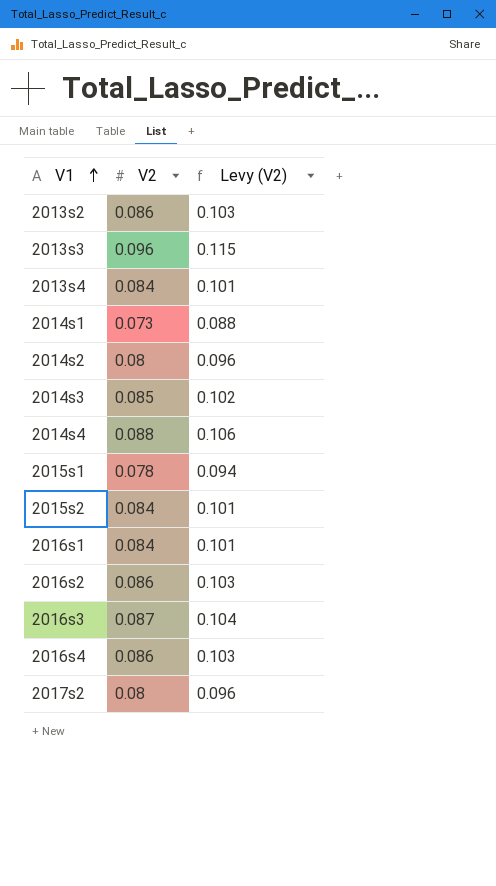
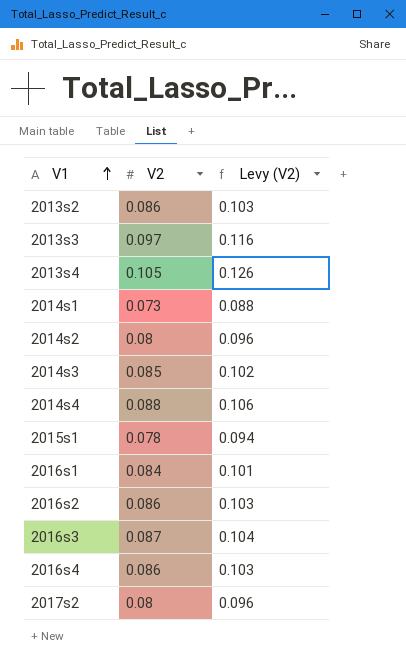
row 2015s2: 0.084 | 0.101 -> none
2013s3 | V2: 0.096 -> 0.097
2013s3 | Levy (V2): 0.115 -> 0.116
2013s4 | V2: 0.084 -> 0.105
2013s4 | Levy (V2): 0.101 -> 0.126

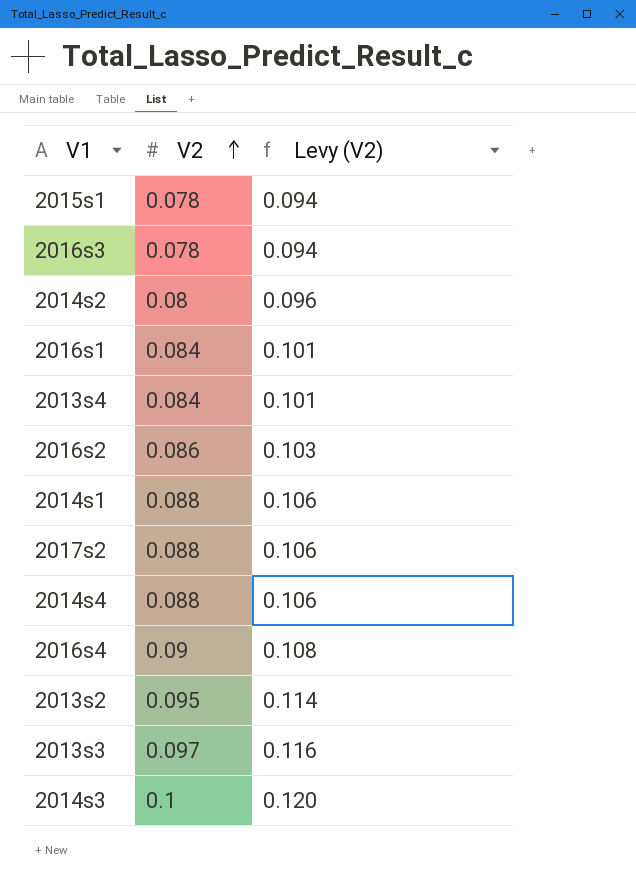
row order: V1 ascending -> V2 ascending
2016s3 | V2: 0.087 -> 0.078
2016s3 | Levy (V2): 0.104 -> 0.094
2013s4 | V2: 0.105 -> 0.084
2013s4 | Levy (V2): 0.126 -> 0.101
2014s1 | V2: 0.073 -> 0.088
2014s1 | Levy (V2): 0.088 -> 0.106
2017s2 | V2: 0.08 -> 0.088
2017s2 | Levy (V2): 0.096 -> 0.106
2016s4 | V2: 0.086 -> 0.09
2016s4 | Levy (V2): 0.103 -> 0.108
2013s2 | V2: 0.086 -> 0.095
2013s2 | Levy (V2): 0.103 -> 0.114
2014s3 | V2: 0.085 -> 0.1
2014s3 | Levy (V2): 0.102 -> 0.120

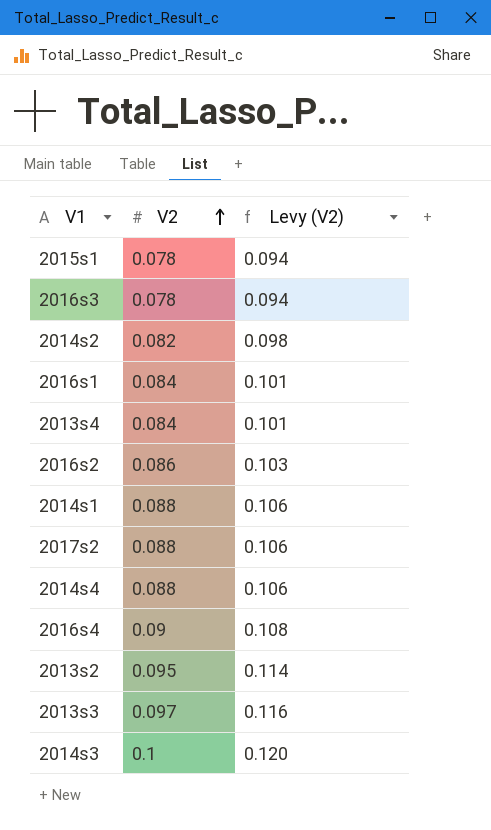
2014s2 | V2: 0.08 -> 0.082
2014s2 | Levy (V2): 0.096 -> 0.098

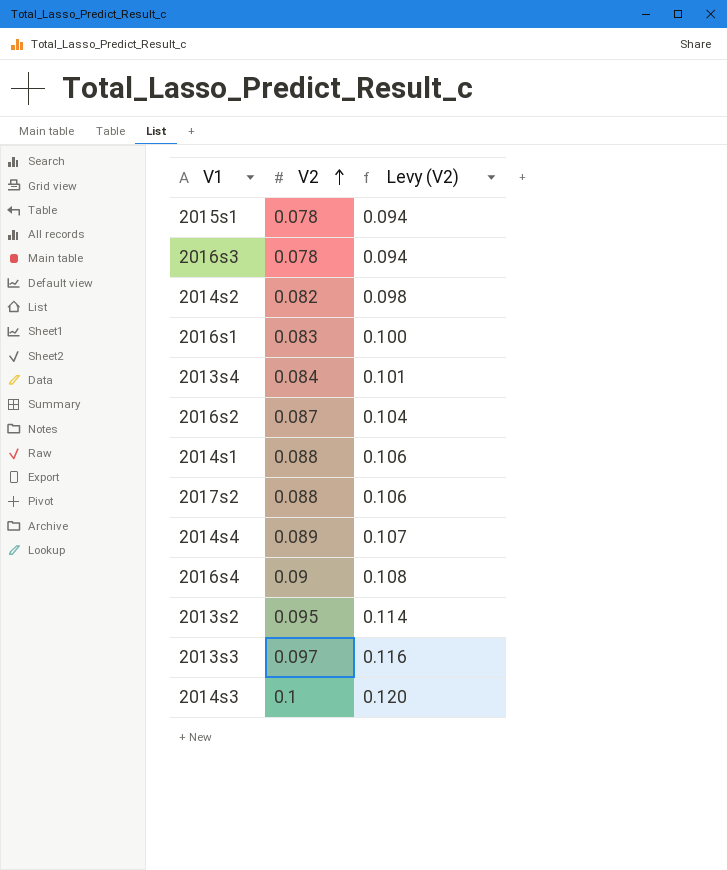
2016s1 | V2: 0.084 -> 0.083
2016s1 | Levy (V2): 0.101 -> 0.100
2016s2 | V2: 0.086 -> 0.087
2016s2 | Levy (V2): 0.103 -> 0.104
2014s4 | V2: 0.088 -> 0.089
2014s4 | Levy (V2): 0.106 -> 0.107

